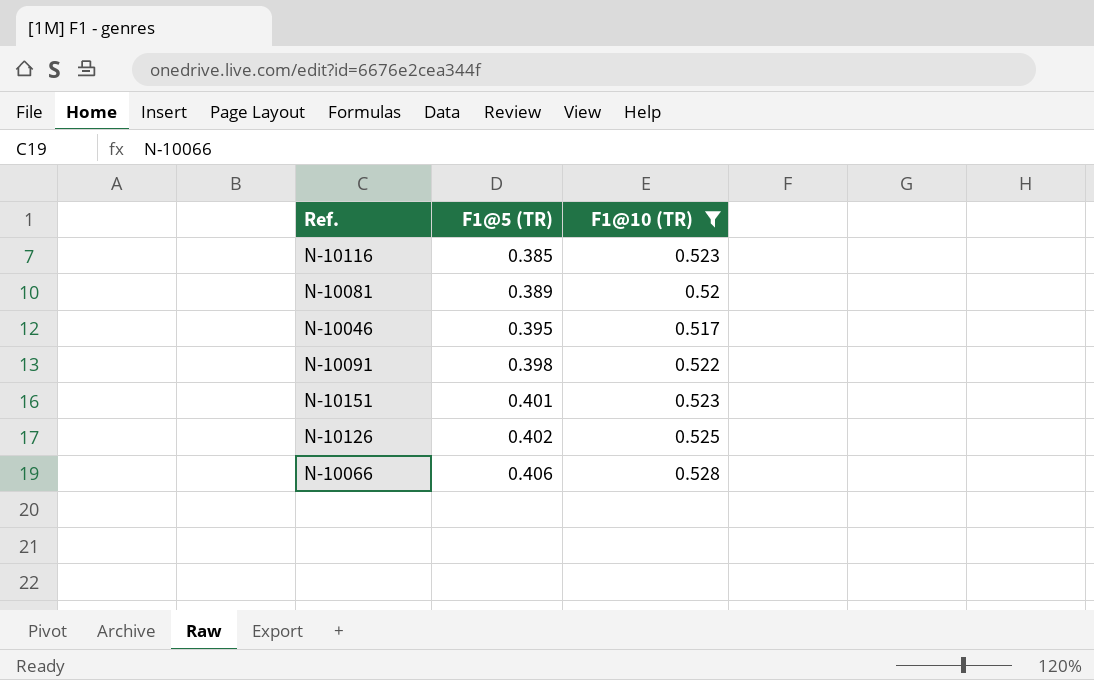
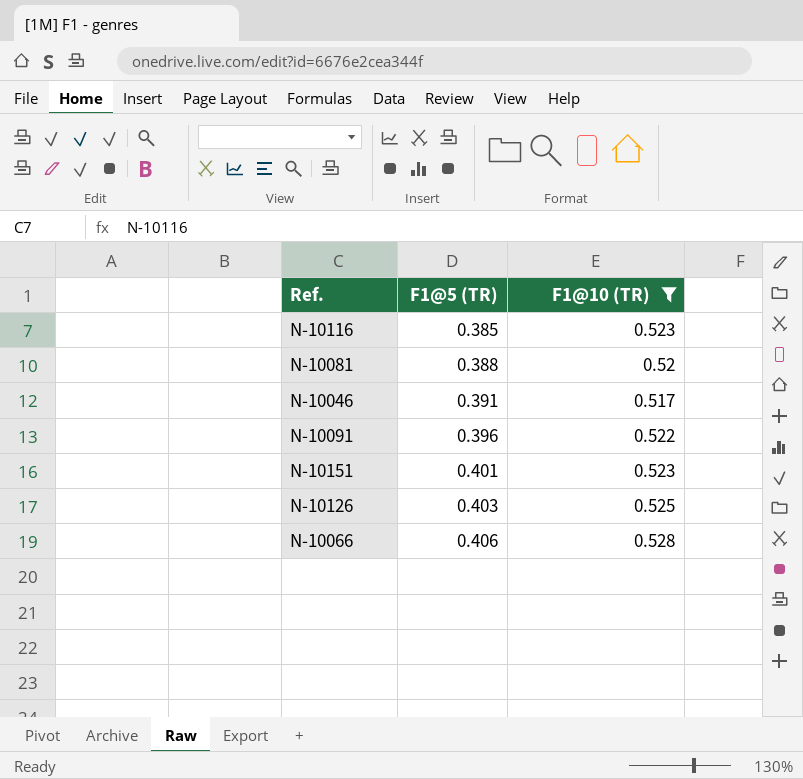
N-10081 | F1@5 (TR): 0.389 -> 0.388
N-10046 | F1@5 (TR): 0.395 -> 0.391
N-10091 | F1@5 (TR): 0.398 -> 0.396
N-10126 | F1@5 (TR): 0.402 -> 0.403

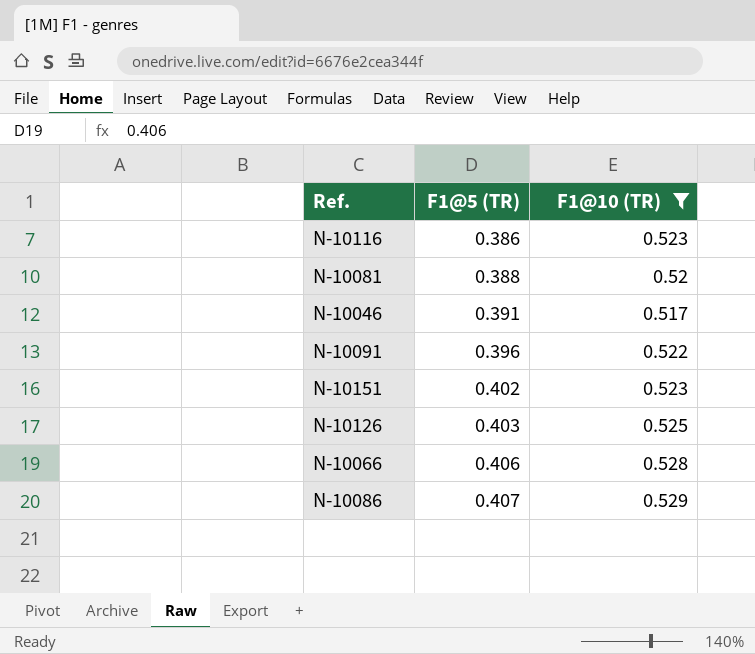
N-10116 | F1@5 (TR): 0.385 -> 0.386
N-10151 | F1@5 (TR): 0.401 -> 0.402
row N-10086: none -> 0.407 | 0.529

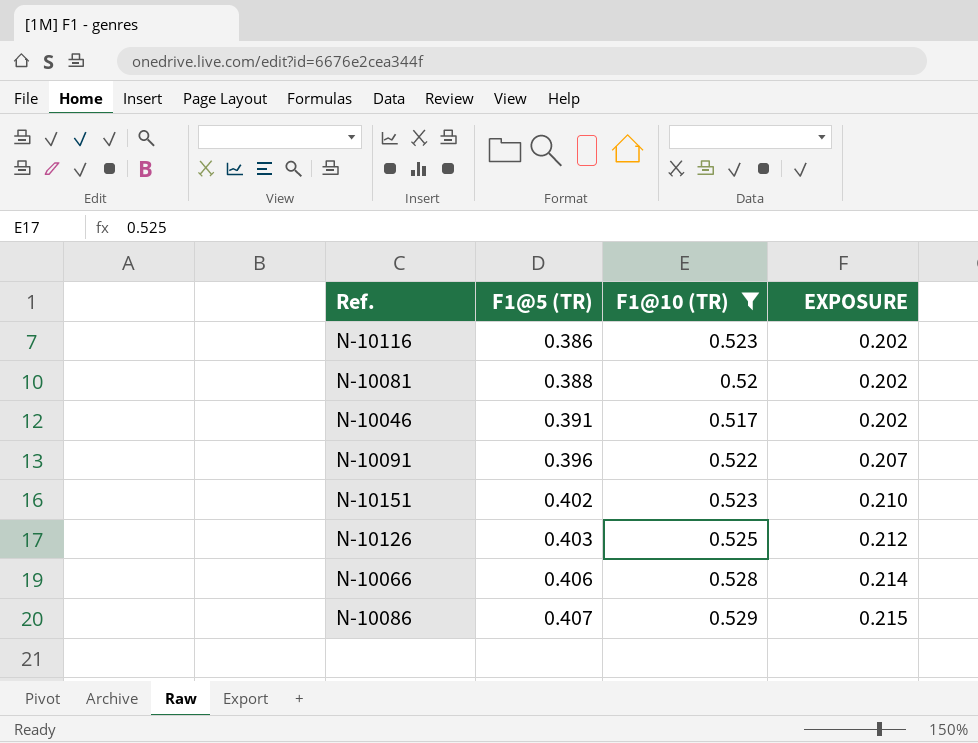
column EXPOSURE | formula: none -> [F1@5 (TR)] * [F1@10 (TR)]

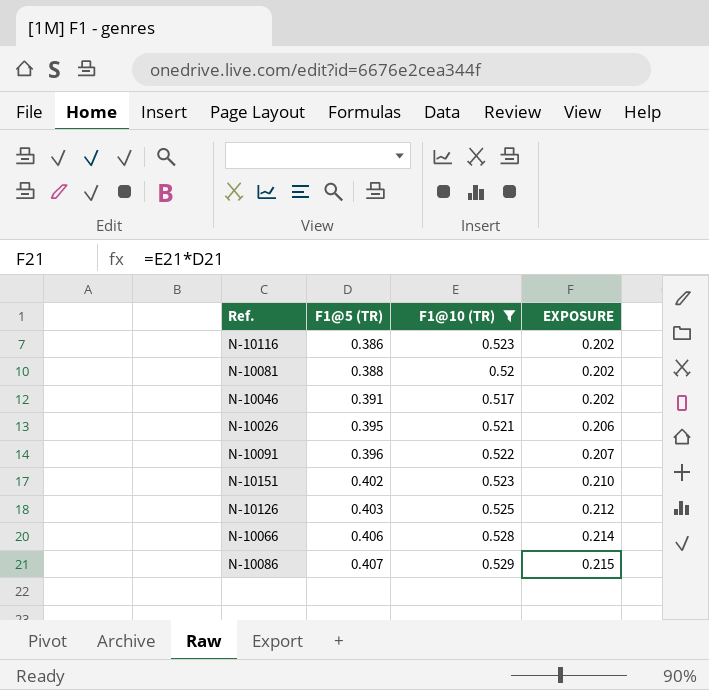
row N-10026: none -> 0.395 | 0.521 | 0.206

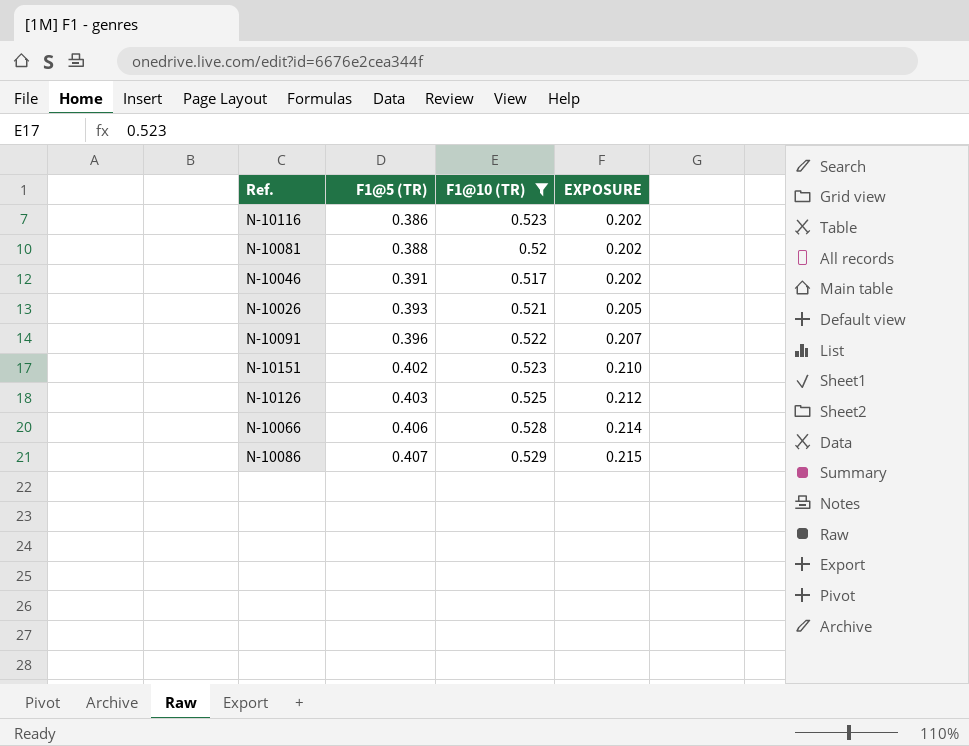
N-10026 | F1@5 (TR): 0.395 -> 0.393
N-10026 | EXPOSURE: 0.206 -> 0.205

